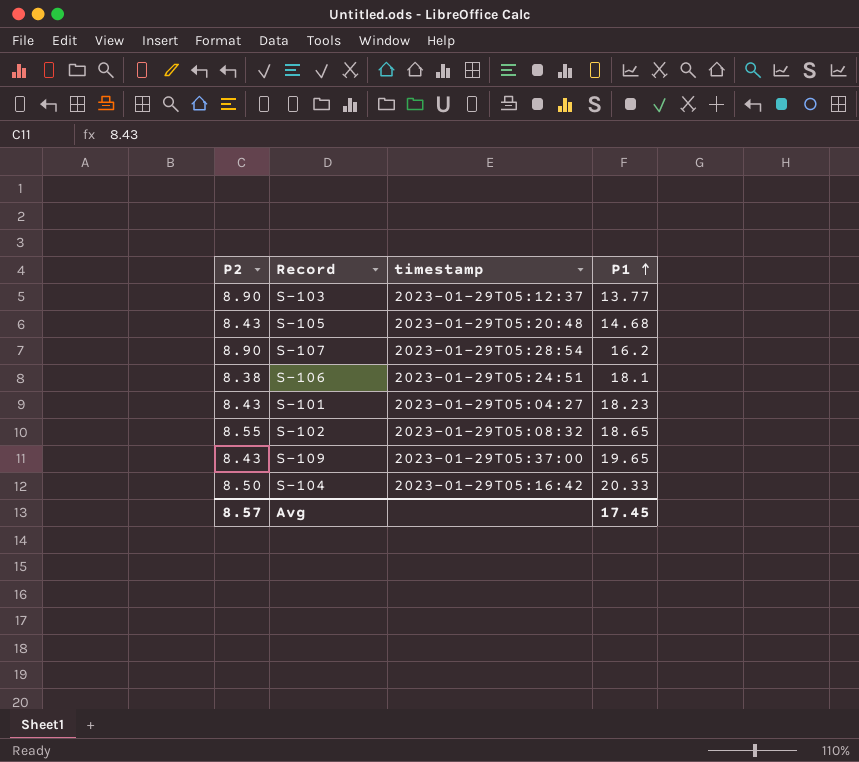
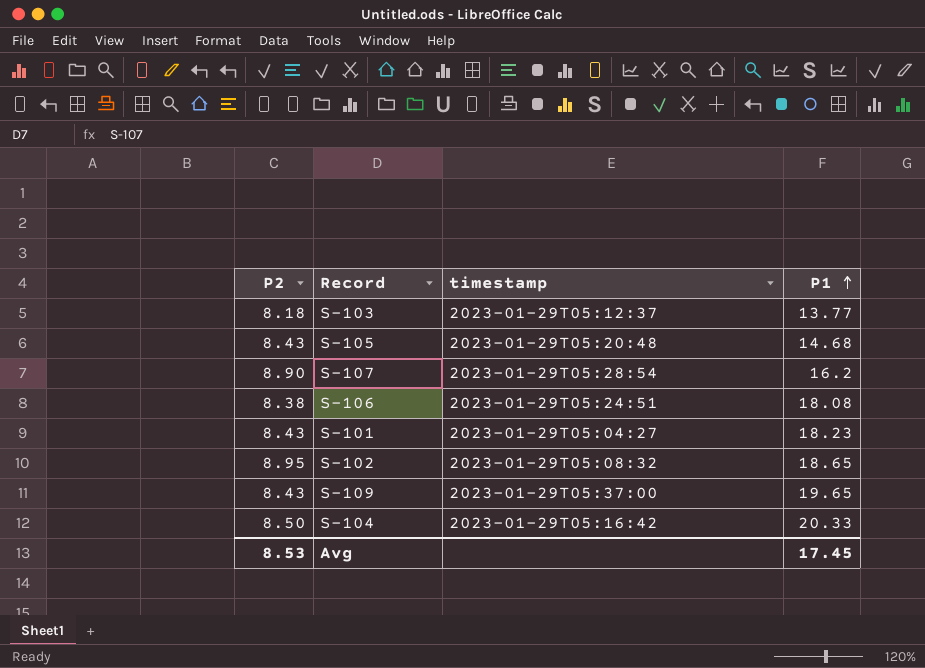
S-103 | P2: 8.90 -> 8.18
S-106 | P1: 18.1 -> 18.08
S-102 | P2: 8.55 -> 8.95
Avg | P2: 8.57 -> 8.53

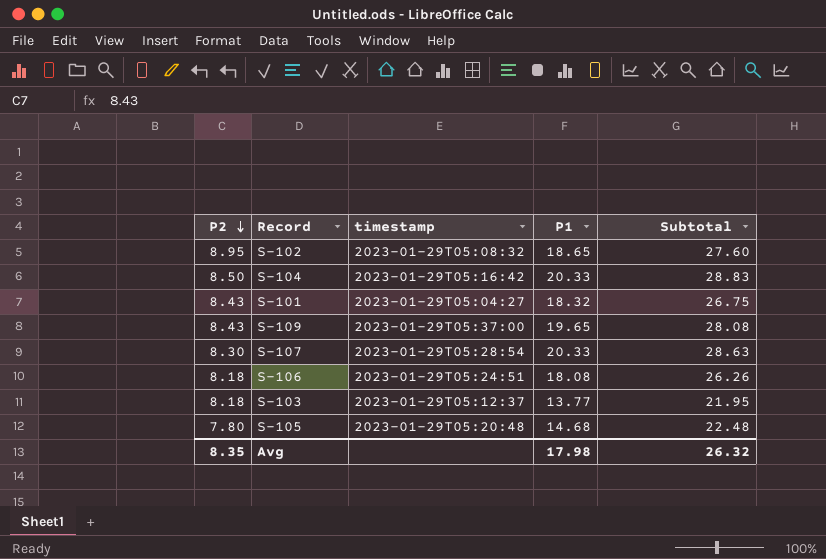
row order: P1 ascending -> P2 descending
column Subtotal | formula: none -> [P2] + [P1]
S-101 | P1: 18.23 -> 18.32
S-107 | P2: 8.90 -> 8.30
S-107 | P1: 16.2 -> 20.33
S-106 | P2: 8.38 -> 8.18
S-105 | P2: 8.43 -> 7.80
Avg | P2: 8.53 -> 8.35
Avg | P1: 17.45 -> 17.98

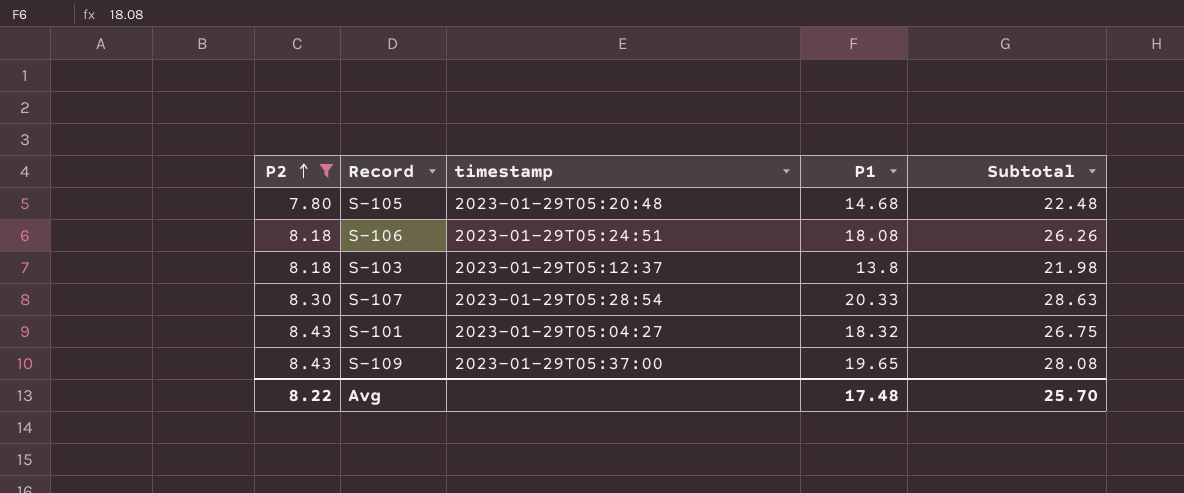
filter: none -> P2 <= 8.43
row order: P2 descending -> P2 ascending
S-103 | P1: 13.77 -> 13.8
S-103 | Subtotal: 21.95 -> 21.98
Avg | P2: 8.35 -> 8.22
Avg | P1: 17.98 -> 17.48
Avg | Subtotal: 26.32 -> 25.70

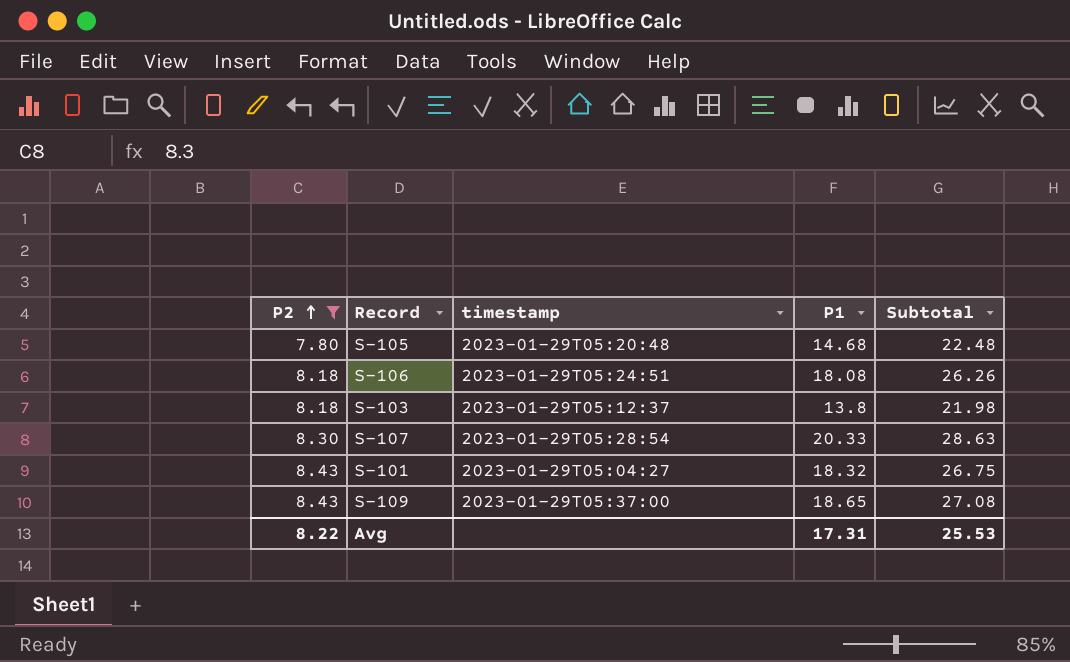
S-109 | P1: 19.65 -> 18.65
S-109 | Subtotal: 28.08 -> 27.08
Avg | P1: 17.48 -> 17.31
Avg | Subtotal: 25.70 -> 25.53

